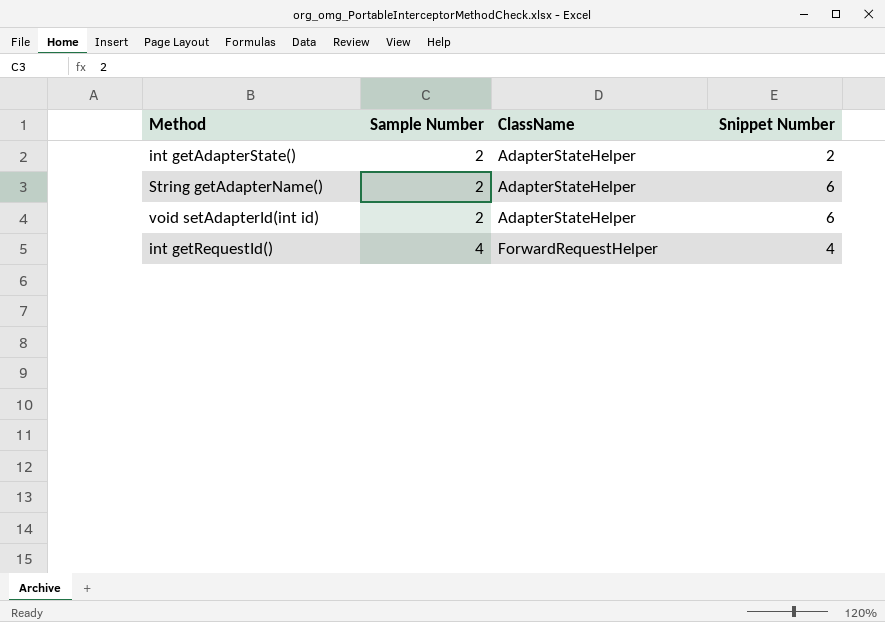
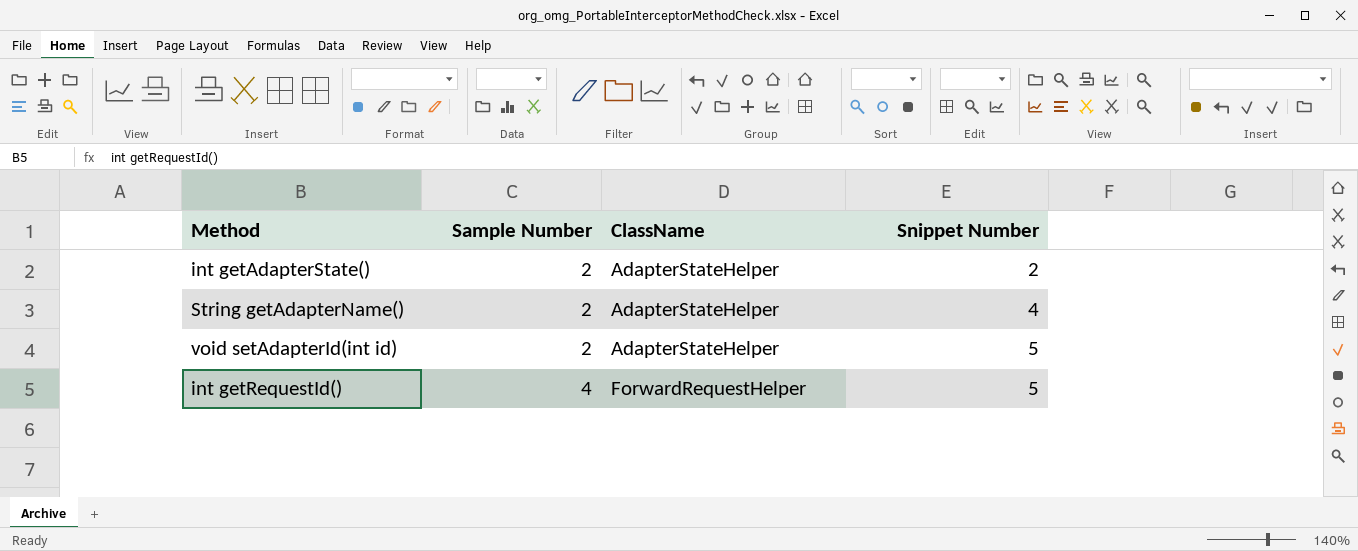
String getAdapterName() | Snippet Number: 6 -> 4
void setAdapterId(int id) | Snippet Number: 6 -> 5
int getRequestId() | Snippet Number: 4 -> 5

